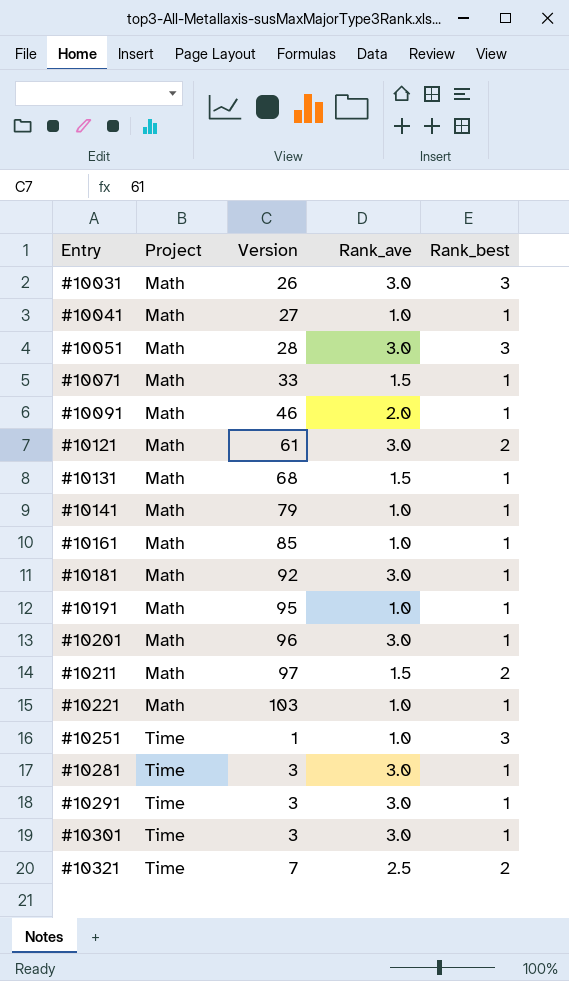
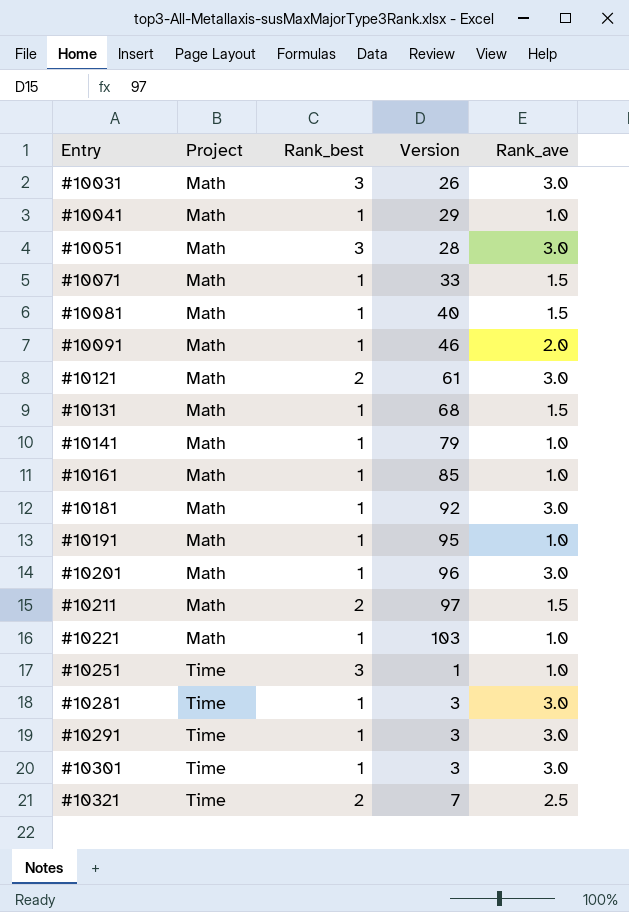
column Rank_best | position: 5 -> 3
#10041 | Version: 27 -> 29
row #10081: none -> Math | 1 | 40 | 1.5

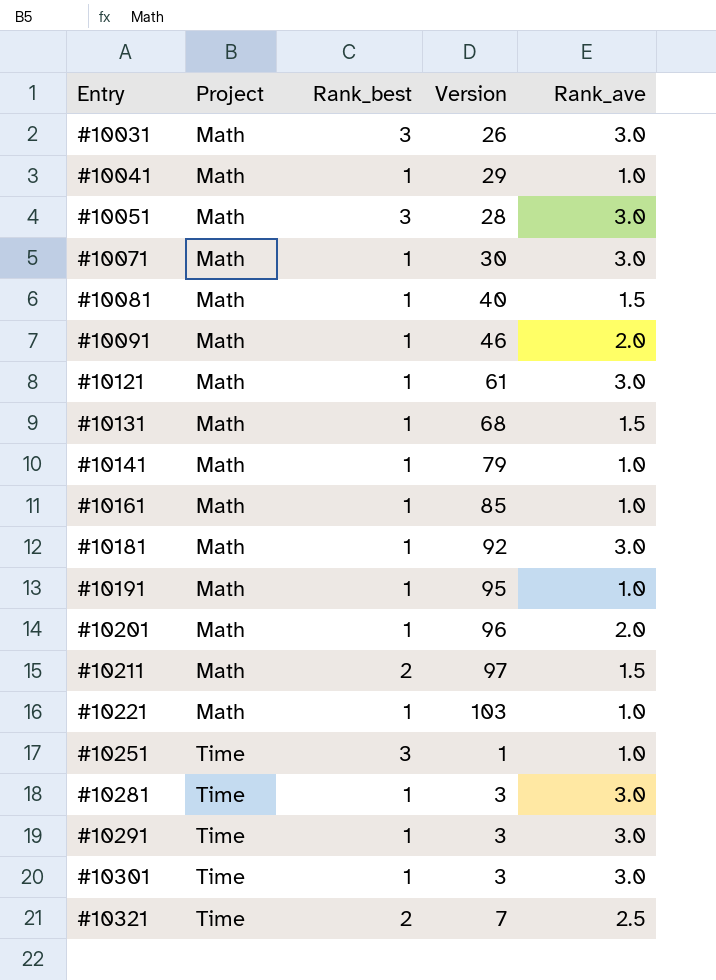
#10071 | Version: 33 -> 30
#10071 | Rank_ave: 1.5 -> 3.0
#10121 | Rank_best: 2 -> 1
#10201 | Rank_ave: 3.0 -> 2.0

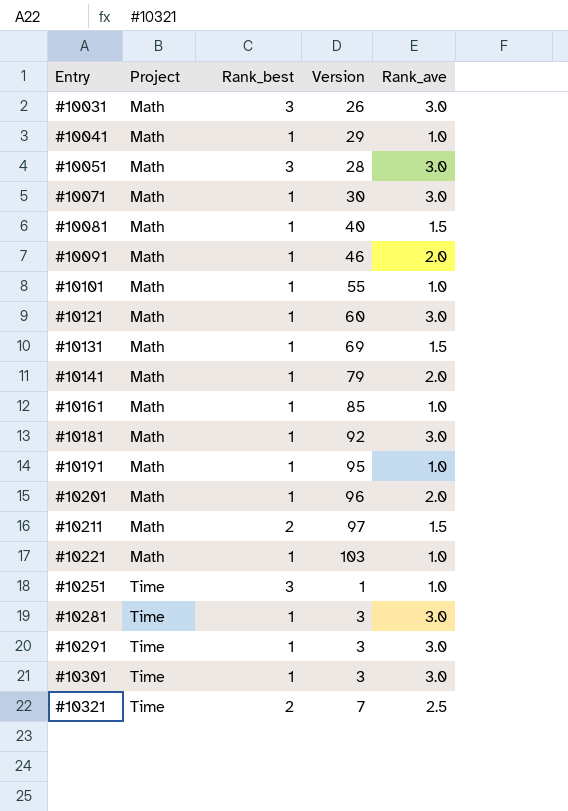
row #10101: none -> Math | 1 | 55 | 1.0
#10121 | Version: 61 -> 60
#10131 | Version: 68 -> 69
#10141 | Rank_ave: 1.0 -> 2.0

